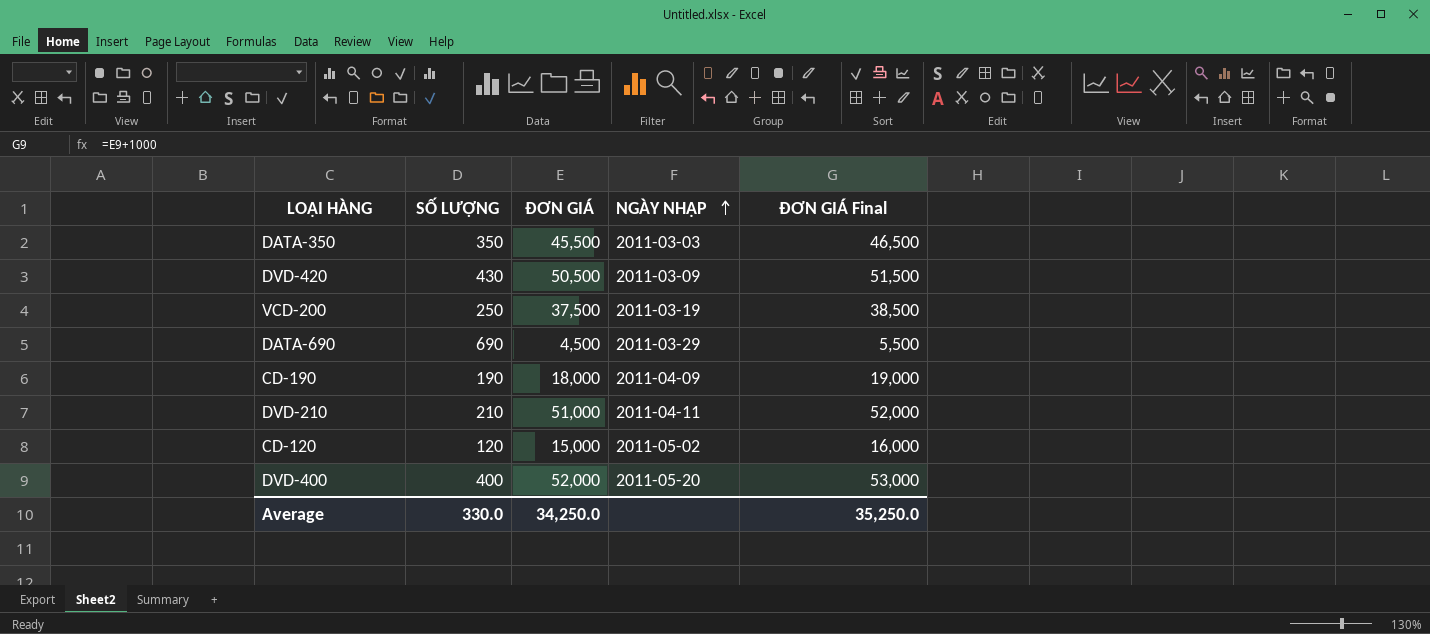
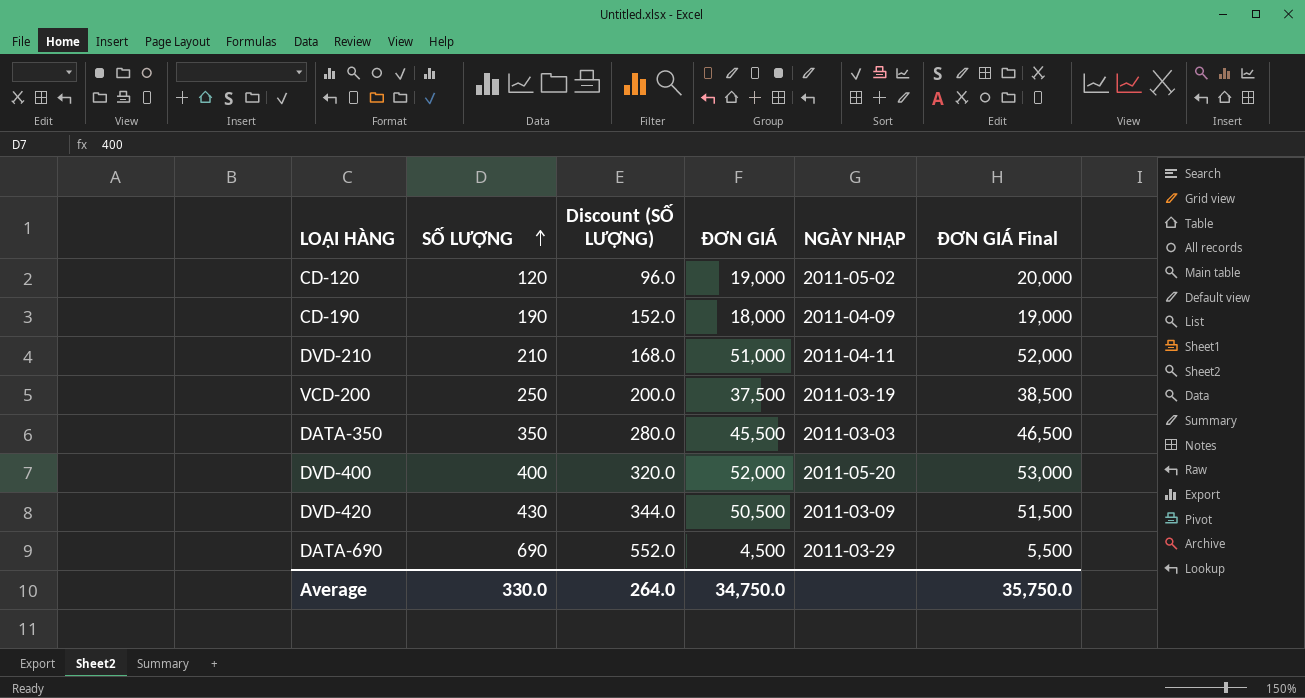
row order: NGÀY NHẬP ascending -> SỐ LƯỢNG ascending
column Discount (SỐ LƯỢNG) | formula: none -> [SỐ LƯỢNG] * 0.8
CD-120 | ĐƠN GIÁ: 15,000 -> 19,000
CD-120 | ĐƠN GIÁ Final: 16,000 -> 20,000
Average | ĐƠN GIÁ: 34,250.0 -> 34,750.0
Average | ĐƠN GIÁ Final: 35,250.0 -> 35,750.0

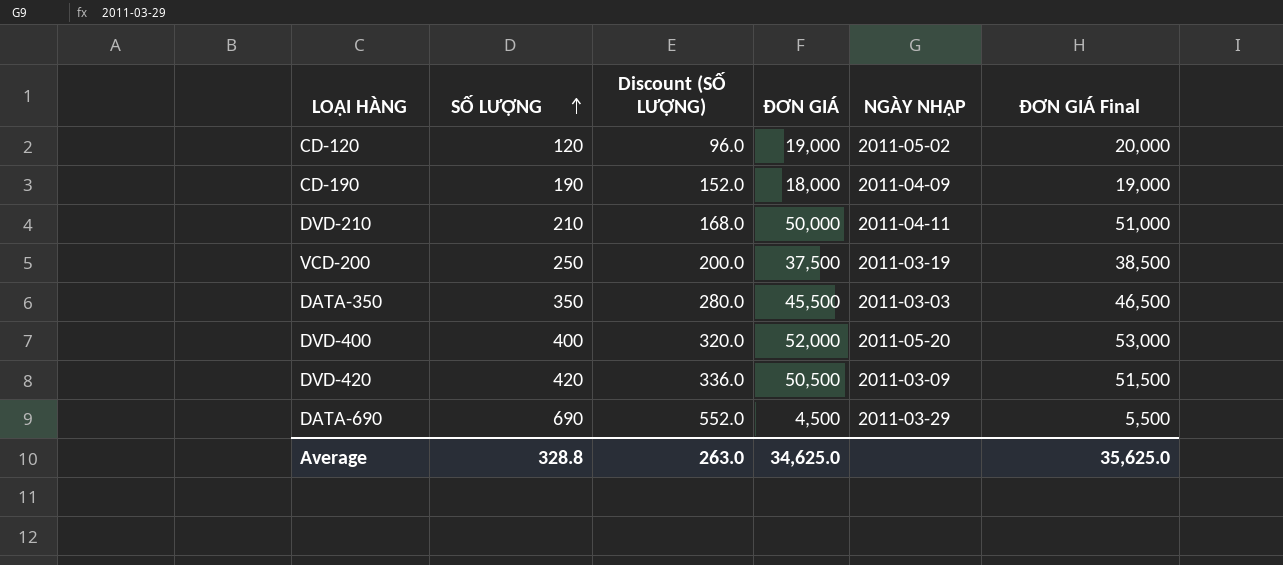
DVD-210 | ĐƠN GIÁ: 51,000 -> 50,000
DVD-210 | ĐƠN GIÁ Final: 52,000 -> 51,000
DVD-420 | SỐ LƯỢNG: 430 -> 420
DVD-420 | Discount (SỐ LƯỢNG): 344.0 -> 336.0
Average | SỐ LƯỢNG: 330.0 -> 328.8
Average | Discount (SỐ LƯỢNG): 264.0 -> 263.0
Average | ĐƠN GIÁ: 34,750.0 -> 34,625.0
Average | ĐƠN GIÁ Final: 35,750.0 -> 35,625.0

